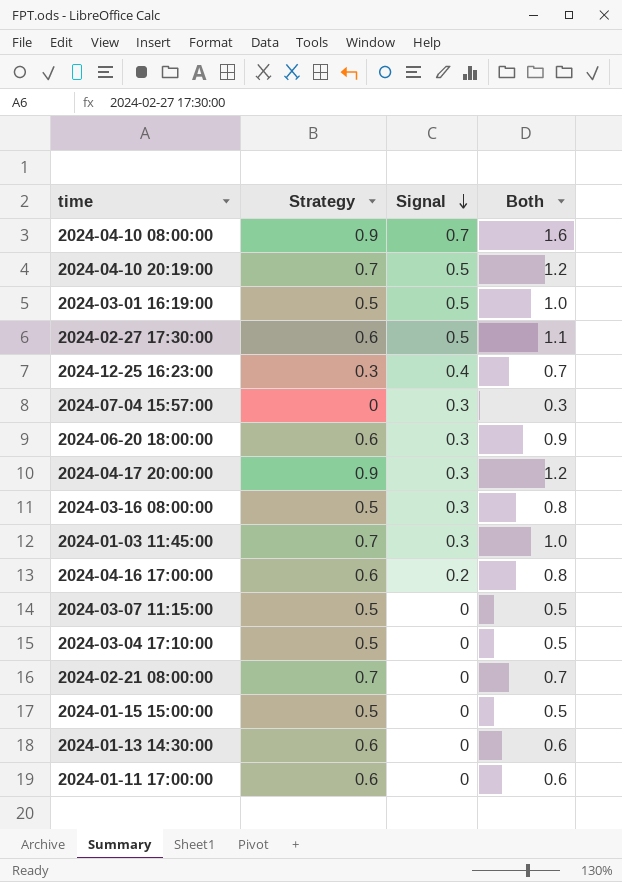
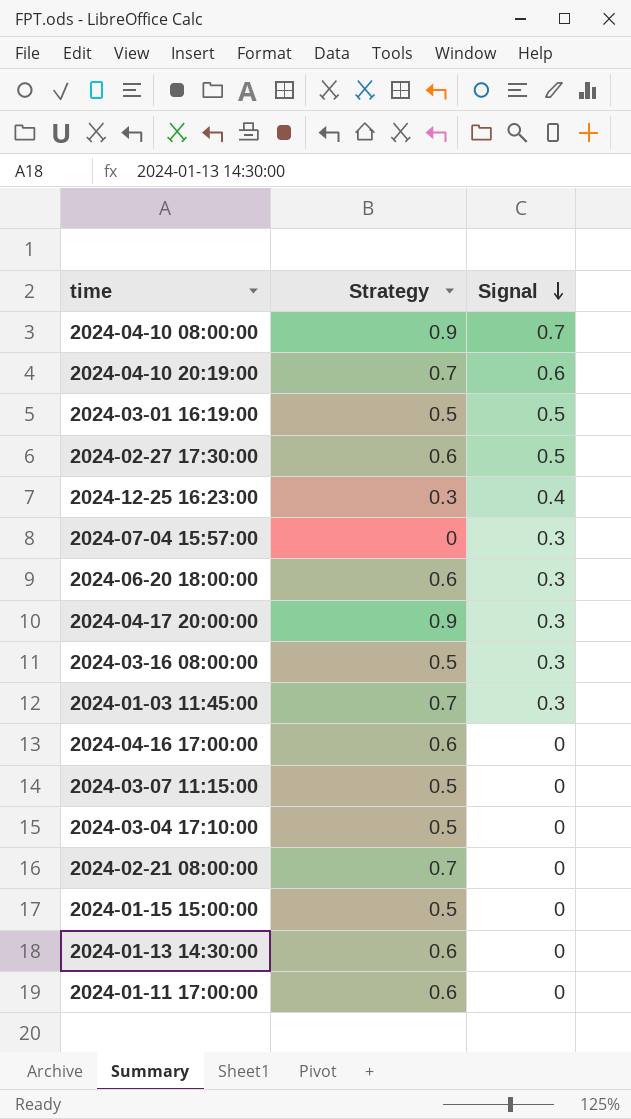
column Both | formula: [Strategy] + [Signal] -> none
2024-04-10 20:19:00 | Signal: 0.5 -> 0.6
2024-04-16 17:00:00 | Signal: 0.2 -> 0

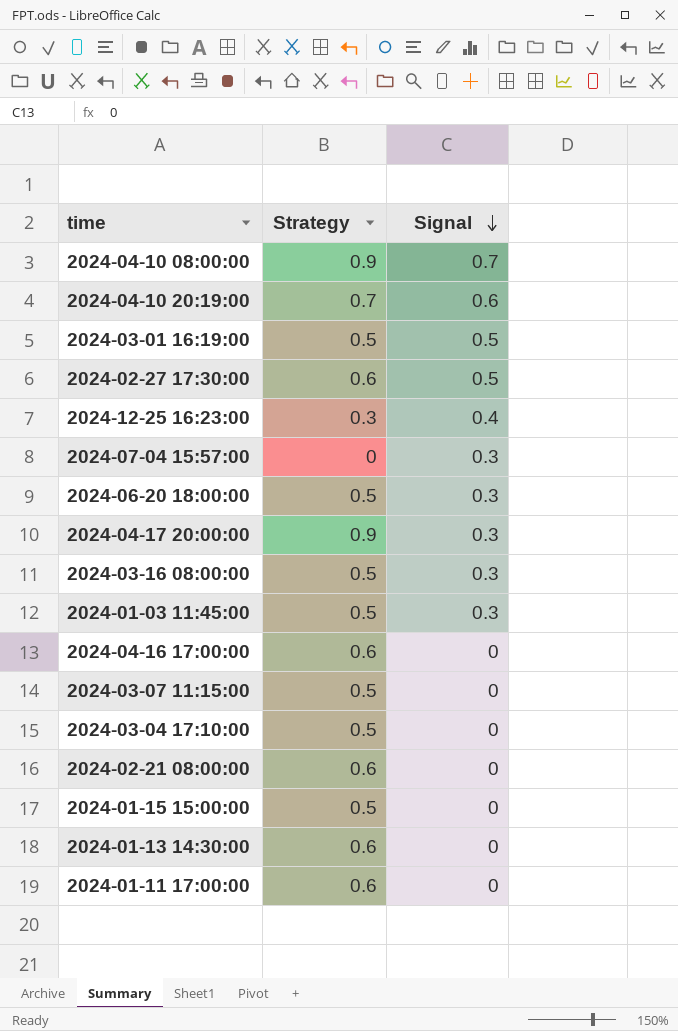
2024-06-20 18:00:00 | Strategy: 0.6 -> 0.5
2024-01-03 11:45:00 | Strategy: 0.7 -> 0.5
2024-02-21 08:00:00 | Strategy: 0.7 -> 0.6

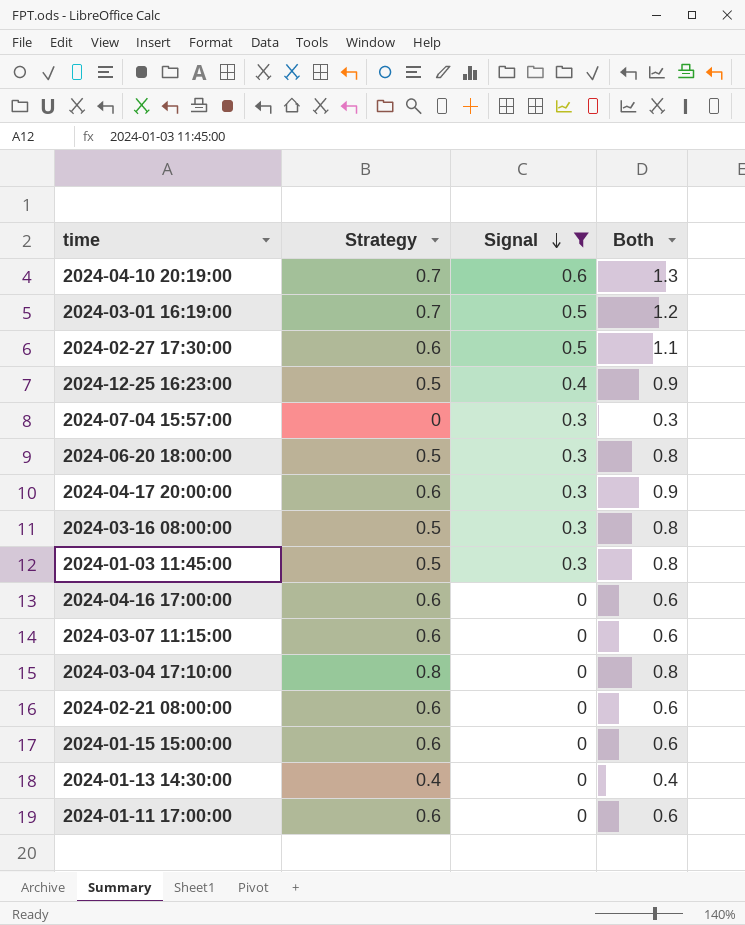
filter: none -> Signal != 0.7
column Both | formula: none -> [Strategy] + [Signal]
2024-03-01 16:19:00 | Strategy: 0.5 -> 0.7
2024-12-25 16:23:00 | Strategy: 0.3 -> 0.5
2024-04-17 20:00:00 | Strategy: 0.9 -> 0.6
2024-03-07 11:15:00 | Strategy: 0.5 -> 0.6
2024-03-04 17:10:00 | Strategy: 0.5 -> 0.8
2024-01-15 15:00:00 | Strategy: 0.5 -> 0.6
2024-01-13 14:30:00 | Strategy: 0.6 -> 0.4

